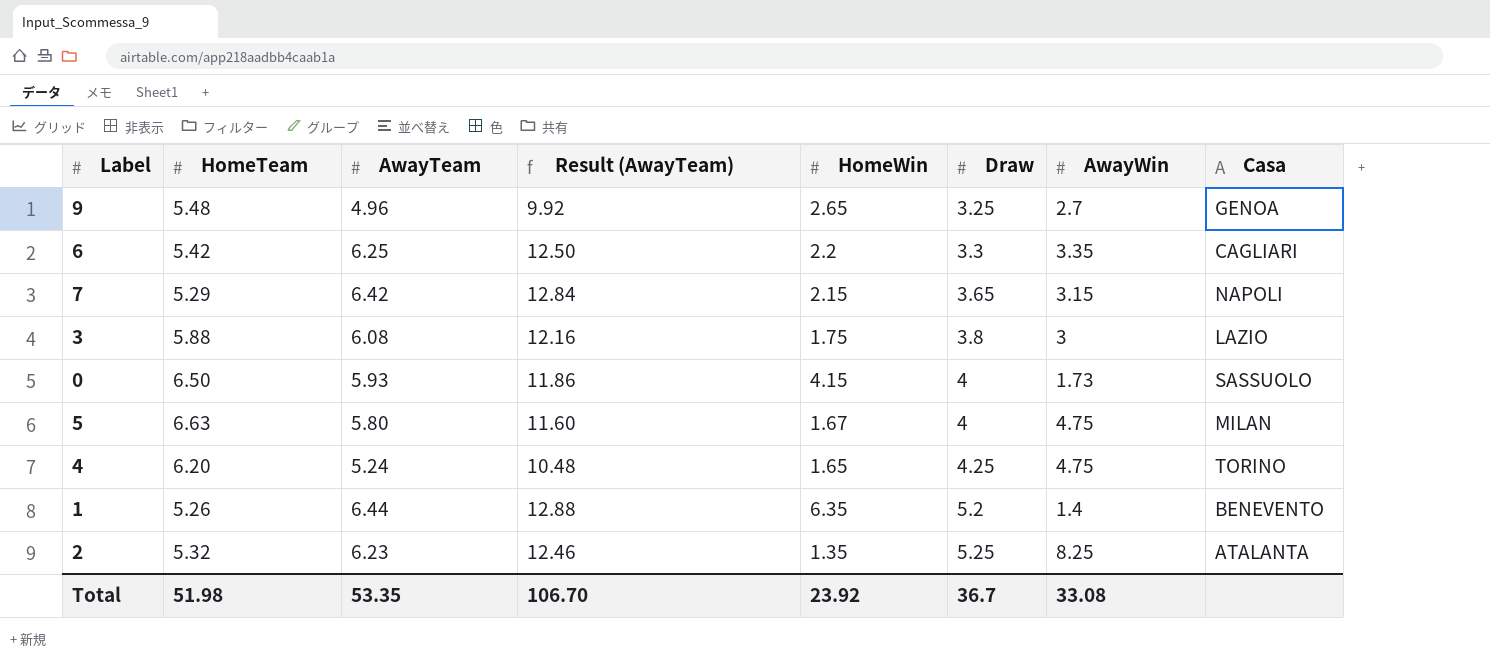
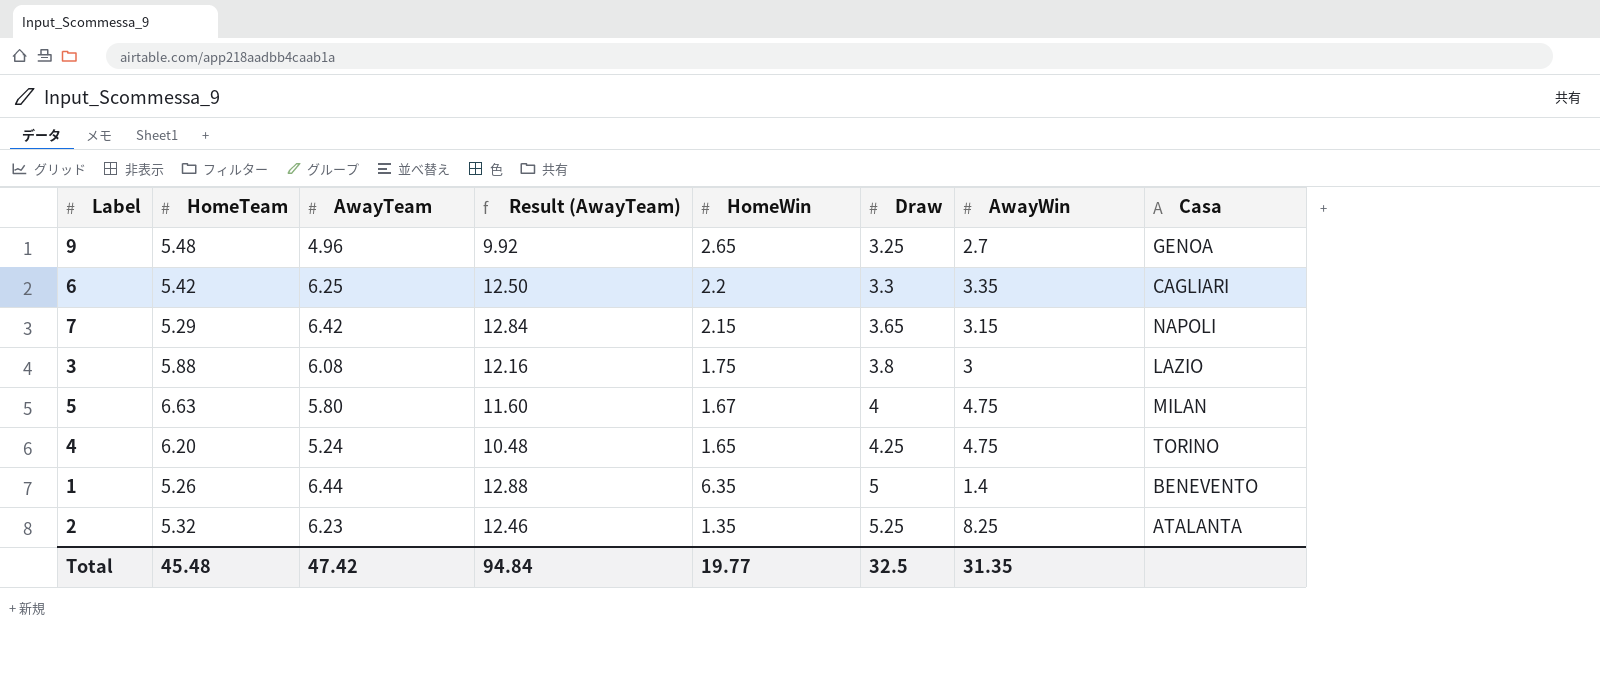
row 0: 6.50 | 5.93 | 11.86 | 4.15 | 4 | 1.73 | SASSUOLO -> none
1 | Draw: 5.2 -> 5
Total | HomeTeam: 51.98 -> 45.48
Total | AwayTeam: 53.35 -> 47.42
Total | Result (AwayTeam): 106.70 -> 94.84
Total | HomeWin: 23.92 -> 19.77
Total | Draw: 36.7 -> 32.5
Total | AwayWin: 33.08 -> 31.35

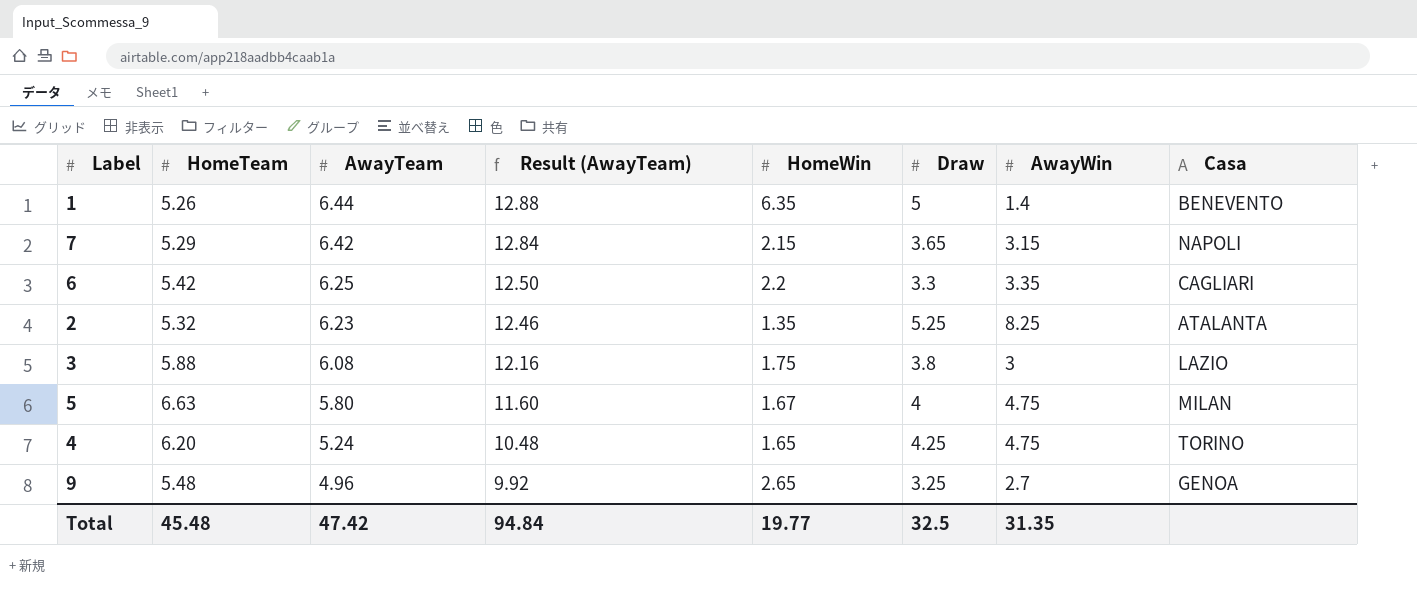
row order: Draw ascending -> AwayTeam descending

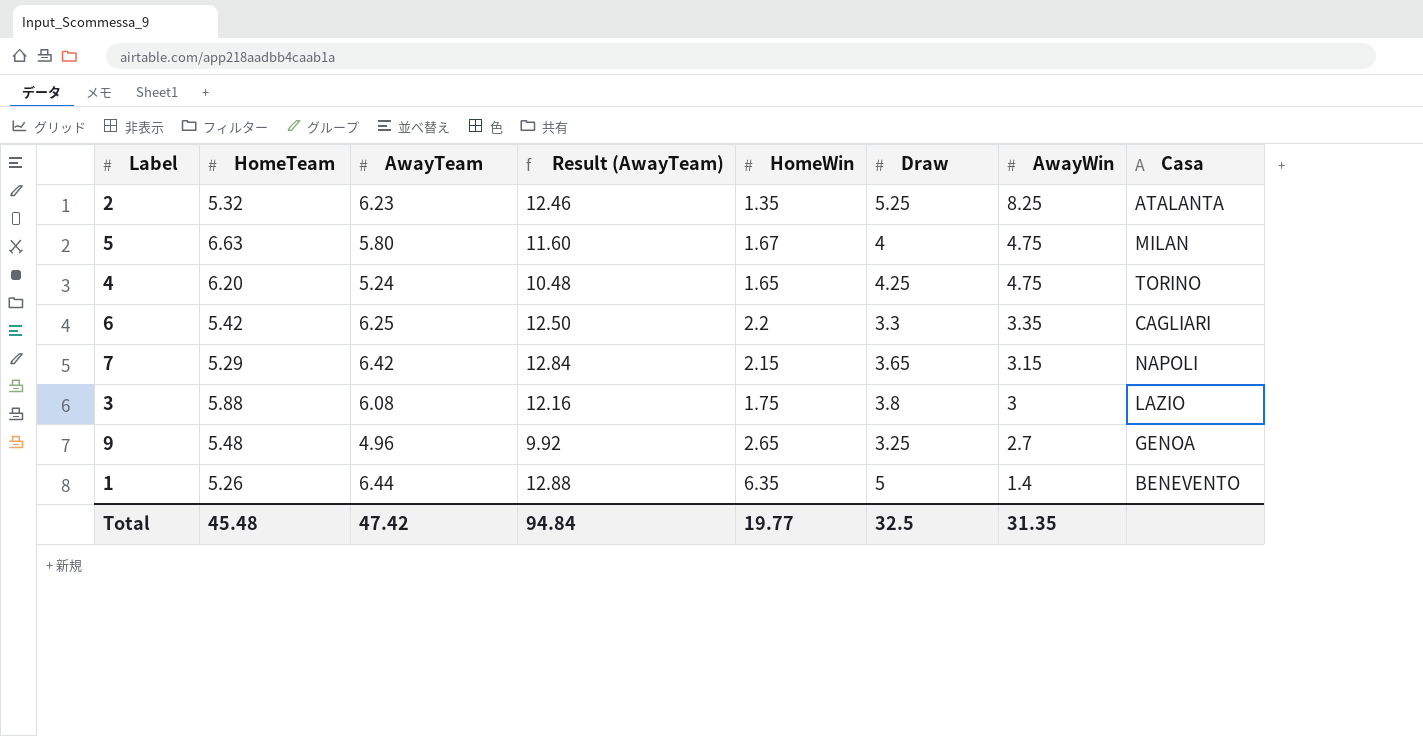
row order: AwayTeam descending -> AwayWin descending

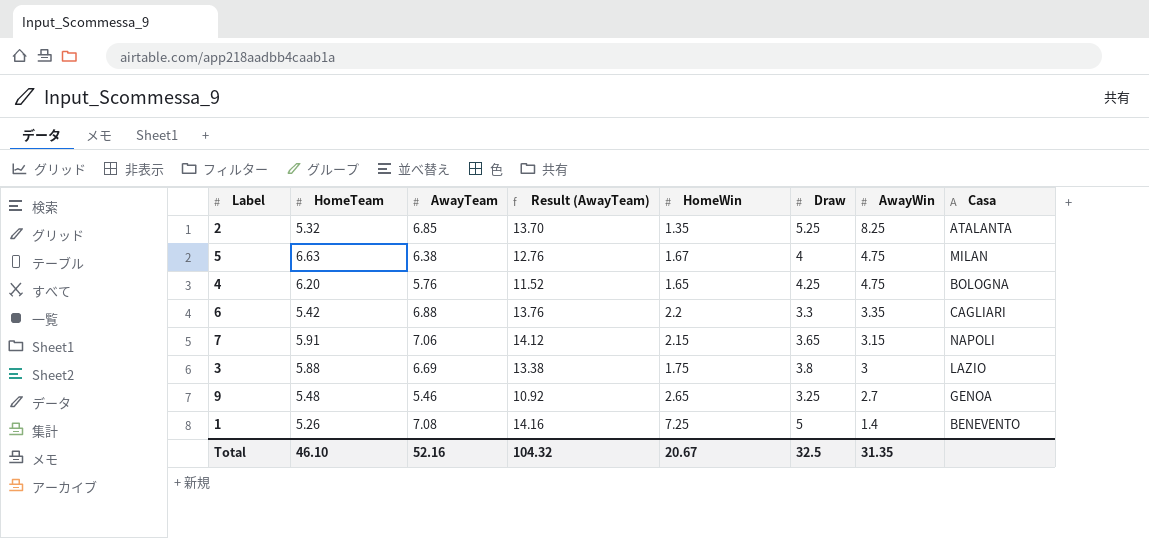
2 | AwayTeam: 6.23 -> 6.85
2 | Result (AwayTeam): 12.46 -> 13.70
5 | AwayTeam: 5.80 -> 6.38
5 | Result (AwayTeam): 11.60 -> 12.76
4 | AwayTeam: 5.24 -> 5.76
4 | Result (AwayTeam): 10.48 -> 11.52
4 | Casa: TORINO -> BOLOGNA
6 | AwayTeam: 6.25 -> 6.88
6 | Result (AwayTeam): 12.50 -> 13.76
7 | HomeTeam: 5.29 -> 5.91
7 | AwayTeam: 6.42 -> 7.06
7 | Result (AwayTeam): 12.84 -> 14.12
3 | AwayTeam: 6.08 -> 6.69
3 | Result (AwayTeam): 12.16 -> 13.38
9 | AwayTeam: 4.96 -> 5.46
9 | Result (AwayTeam): 9.92 -> 10.92
1 | AwayTeam: 6.44 -> 7.08
1 | Result (AwayTeam): 12.88 -> 14.16
1 | HomeWin: 6.35 -> 7.25
Total | HomeTeam: 45.48 -> 46.10
Total | AwayTeam: 47.42 -> 52.16
Total | Result (AwayTeam): 94.84 -> 104.32
Total | HomeWin: 19.77 -> 20.67

